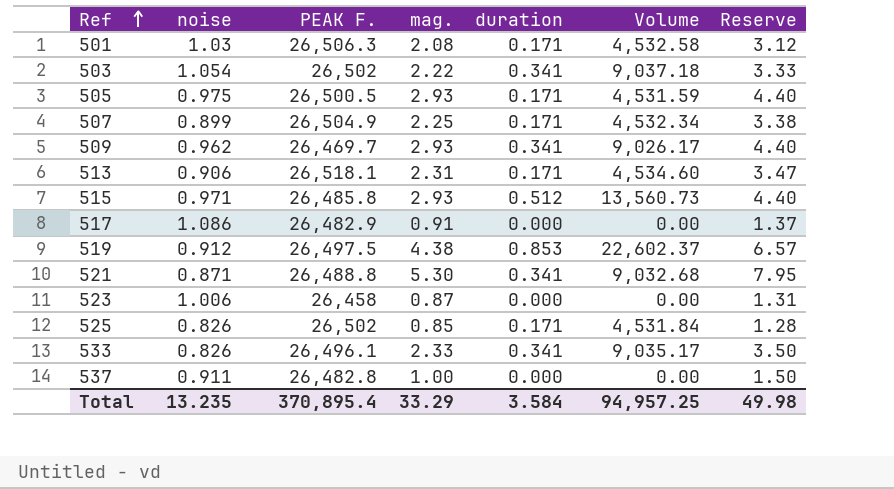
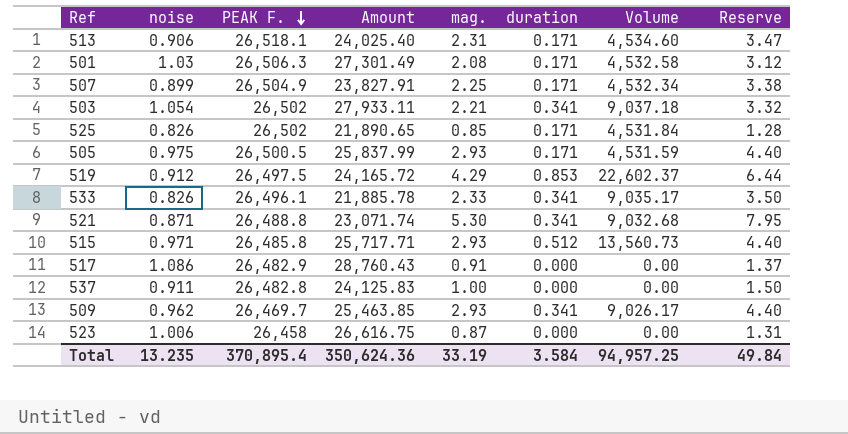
row order: Ref ascending -> PEAK F. descending
column Amount | formula: none -> [noise] * [PEAK F.]
503 | mag.: 2.22 -> 2.21
503 | Reserve: 3.33 -> 3.32
519 | mag.: 4.38 -> 4.29
519 | Reserve: 6.57 -> 6.44
Total | mag.: 33.29 -> 33.19
Total | Reserve: 49.98 -> 49.84

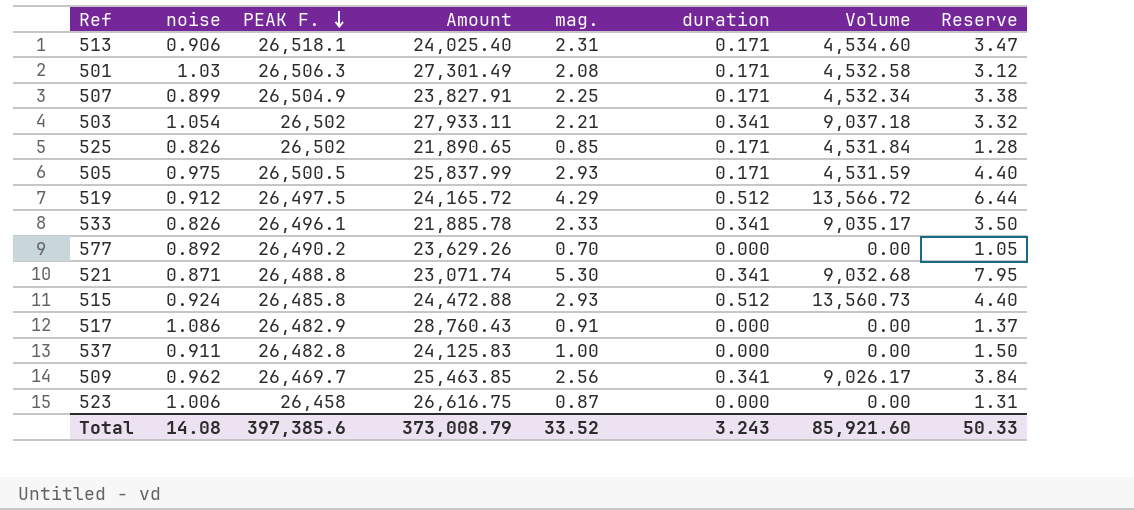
519 | duration: 0.853 -> 0.512
519 | Volume: 22,602.37 -> 13,566.72
row 577: none -> 0.892 | 26,490.2 | 23,629.26 | 0.70 | 0.000 | 0.00 | 1.05
515 | noise: 0.971 -> 0.924
515 | Amount: 25,717.71 -> 24,472.88
509 | mag.: 2.93 -> 2.56
509 | Reserve: 4.40 -> 3.84
Total | noise: 13.235 -> 14.08
Total | PEAK F.: 370,895.4 -> 397,385.6
Total | Amount: 350,624.36 -> 373,008.79
Total | mag.: 33.19 -> 33.52
Total | duration: 3.584 -> 3.243
Total | Volume: 94,957.25 -> 85,921.60
Total | Reserve: 49.84 -> 50.33

